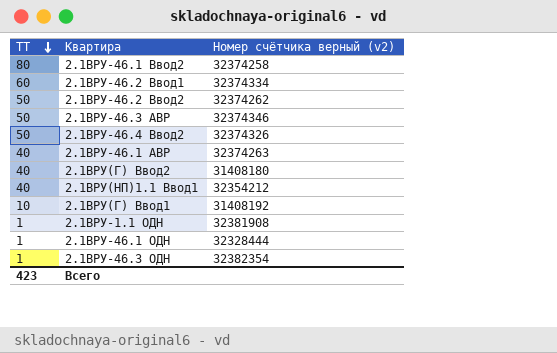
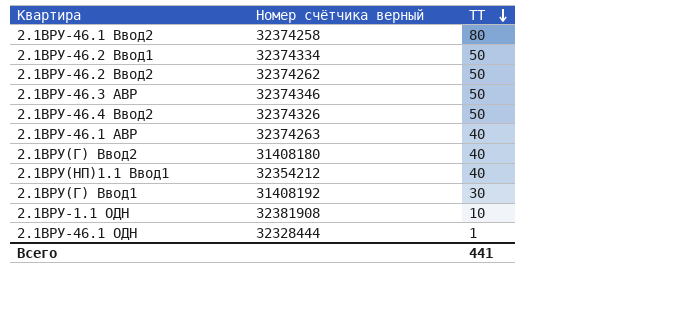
column name: Номер счётчика верный (v2) -> Номер счётчика верный
column ТТ | position: 1 -> 3
row 2.1ВРУ-46.3 ОДН: 1 | 32382354 -> none
2.1ВРУ-46.2 Ввод1 | ТТ: 60 -> 50
2.1ВРУ(Г) Ввод1 | ТТ: 10 -> 30
2.1ВРУ-1.1 ОДН | ТТ: 1 -> 10
Всего | ТТ: 423 -> 441

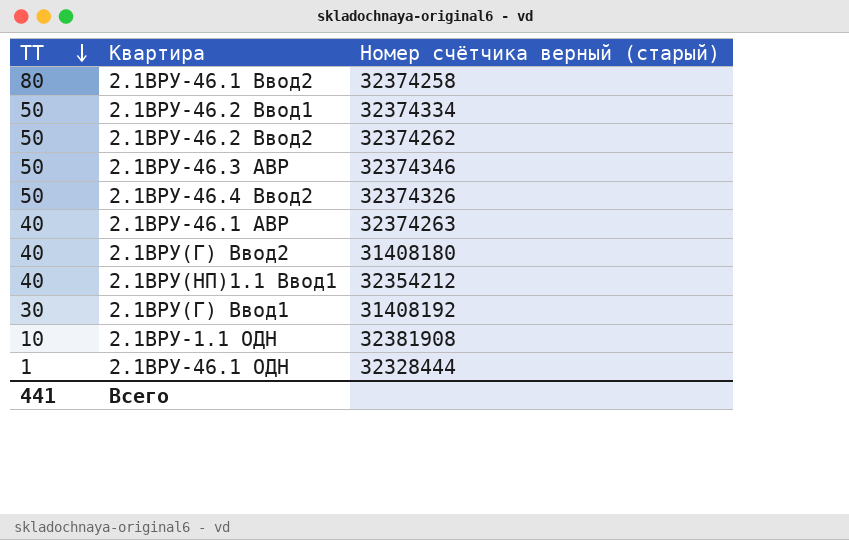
column ТТ | position: 3 -> 1
column name: Номер счётчика верный -> Номер счётчика верный (старый)

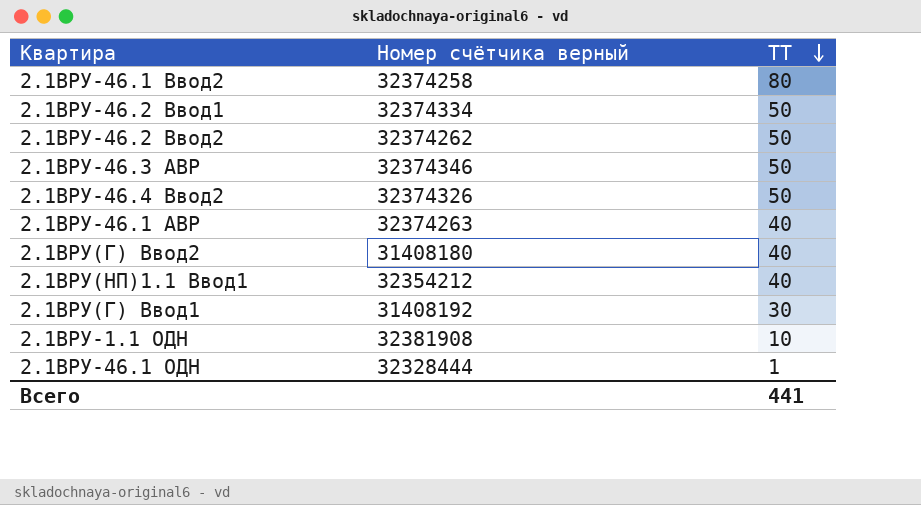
column name: Номер счётчика верный (старый) -> Номер счётчика верный
column ТТ | position: 1 -> 3

